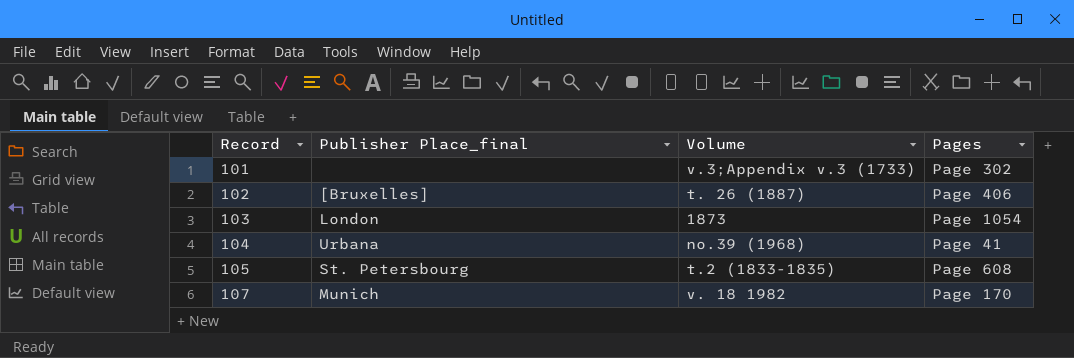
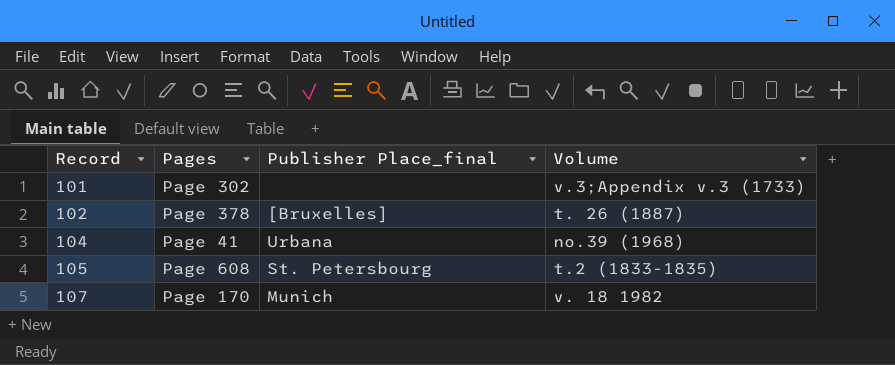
column Pages | position: 4 -> 2
row 103: London | 1873 | Page 1054 -> none
102 | Pages: Page 406 -> Page 378

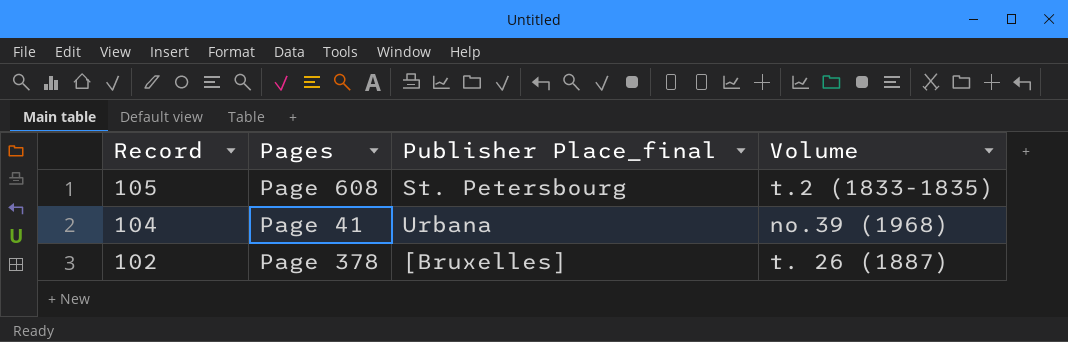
row order: Record ascending -> Record descending
row 101: Page 302 | none | v.3;Appendix v.3 (1733) -> none
row 107: Page 170 | Munich | v. 18 1982 -> none

